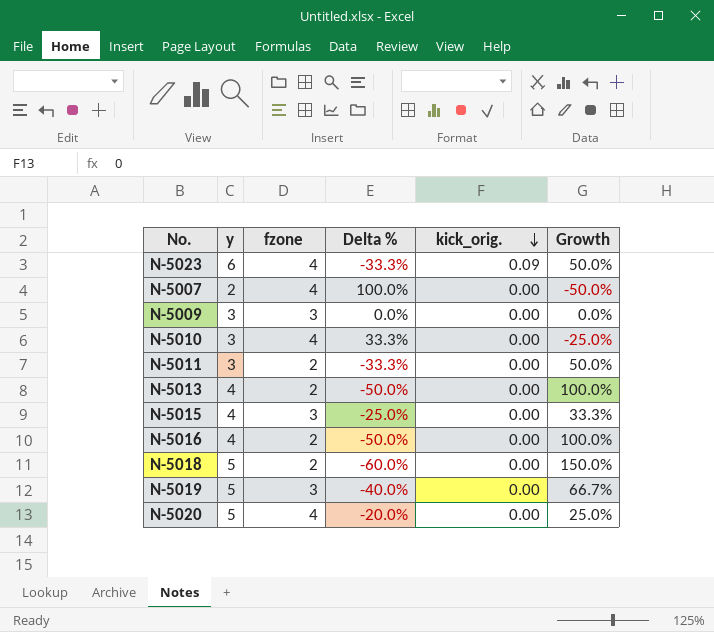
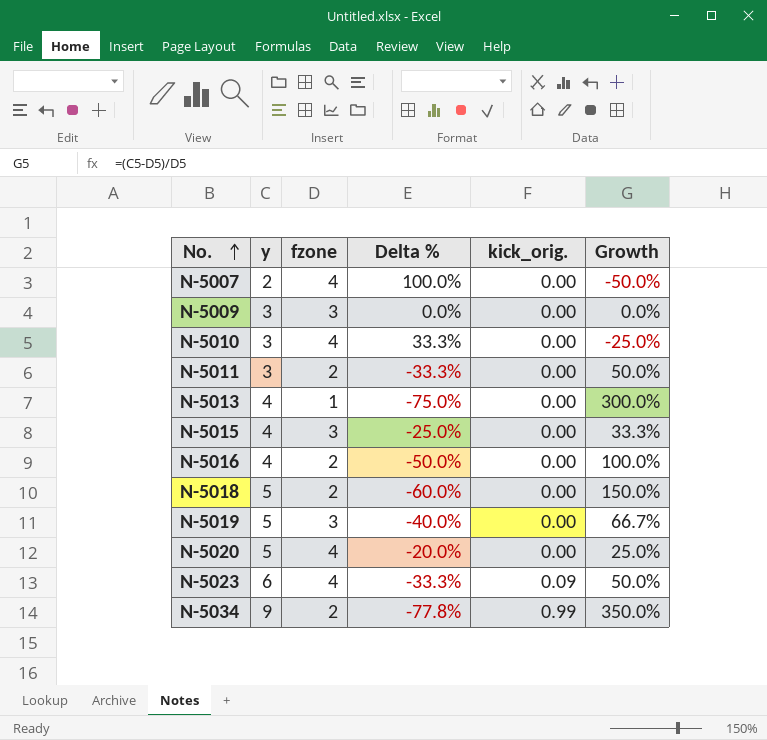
row order: kick_orig. descending -> No. ascending
N-5013 | fzone: 2 -> 1
N-5013 | Delta %: -50.0% -> -75.0%
N-5013 | Growth: 100.0% -> 300.0%
row N-5034: none -> 9 | 2 | -77.8% | 0.99 | 350.0%

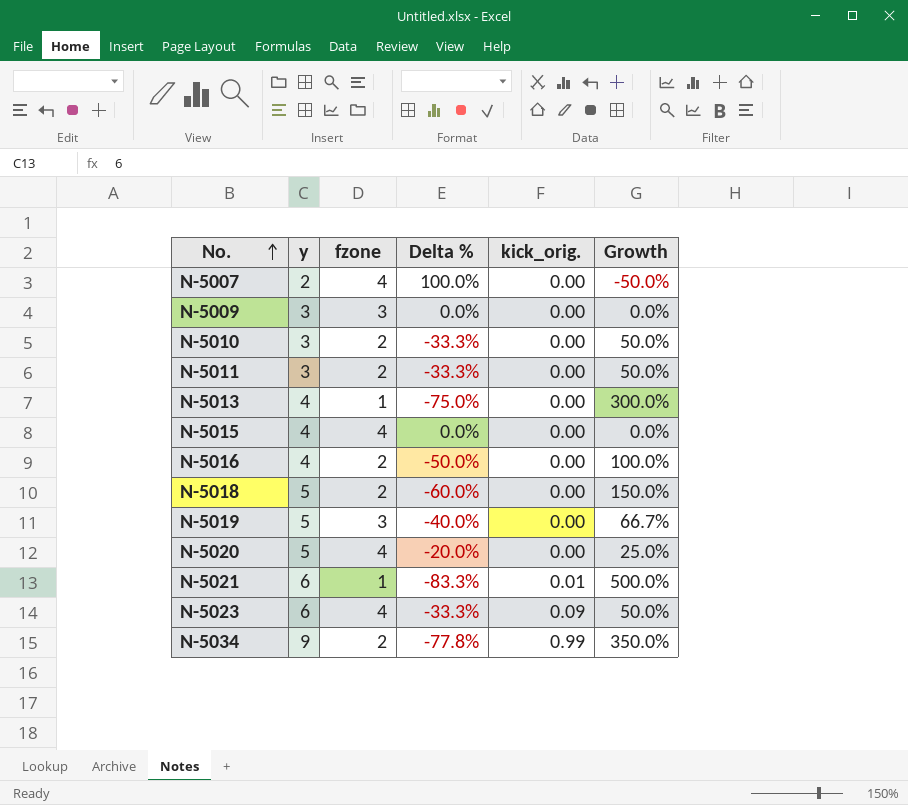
N-5010 | fzone: 4 -> 2
N-5010 | Delta %: 33.3% -> -33.3%
N-5010 | Growth: -25.0% -> 50.0%
N-5015 | fzone: 3 -> 4
N-5015 | Delta %: -25.0% -> 0.0%
N-5015 | Growth: 33.3% -> 0.0%
row N-5021: none -> 6 | 1 | -83.3% | 0.01 | 500.0%

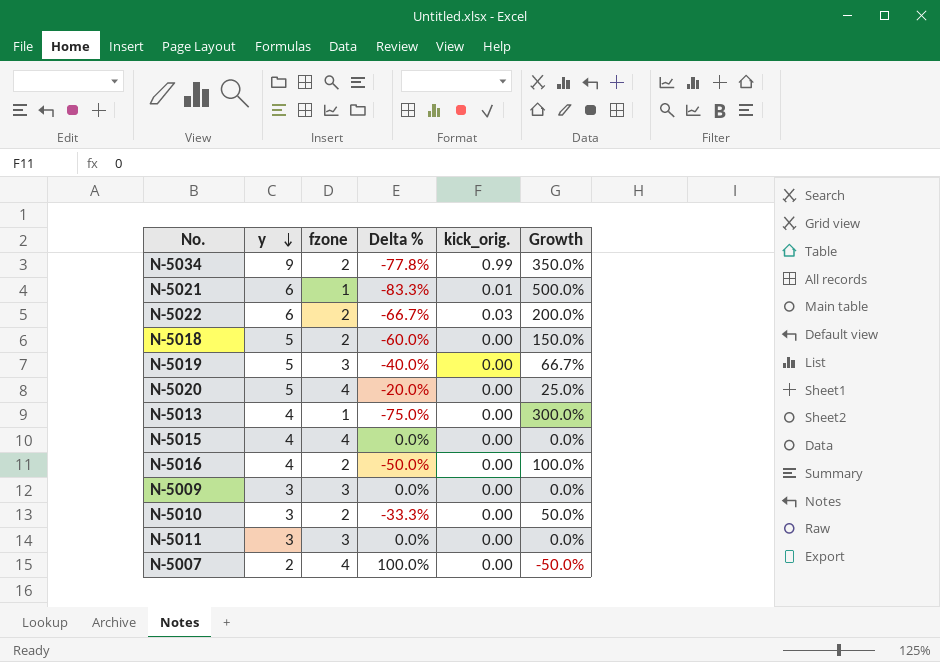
row order: No. ascending -> y descending
row N-5023: 6 | 4 | -33.3% | 0.09 | 50.0% -> none
row N-5022: none -> 6 | 2 | -66.7% | 0.03 | 200.0%
N-5011 | fzone: 2 -> 3
N-5011 | Delta %: -33.3% -> 0.0%
N-5011 | Growth: 50.0% -> 0.0%

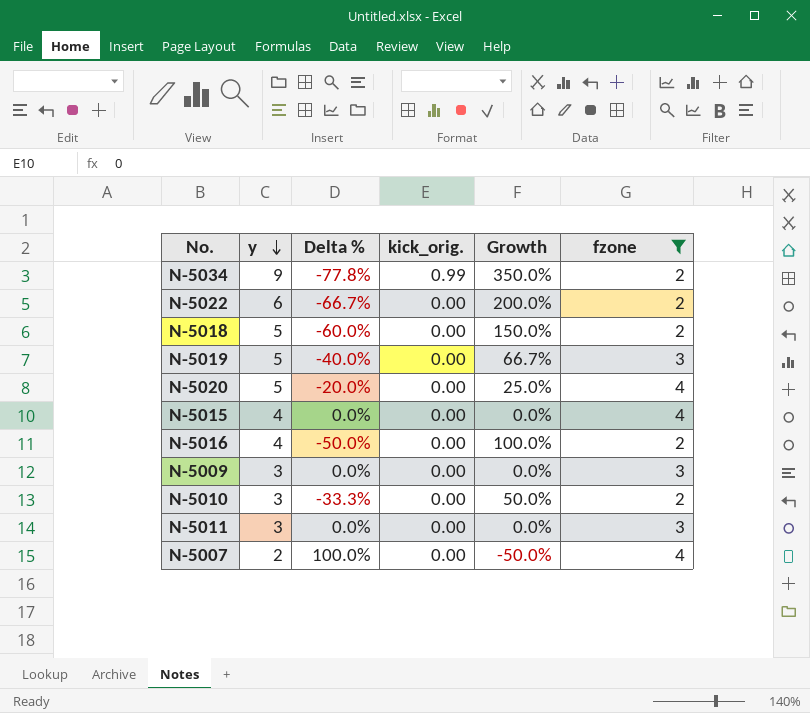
filter: none -> fzone != 1
column fzone | position: 3 -> 6
N-5022 | kick_orig.: 0.03 -> 0.00

